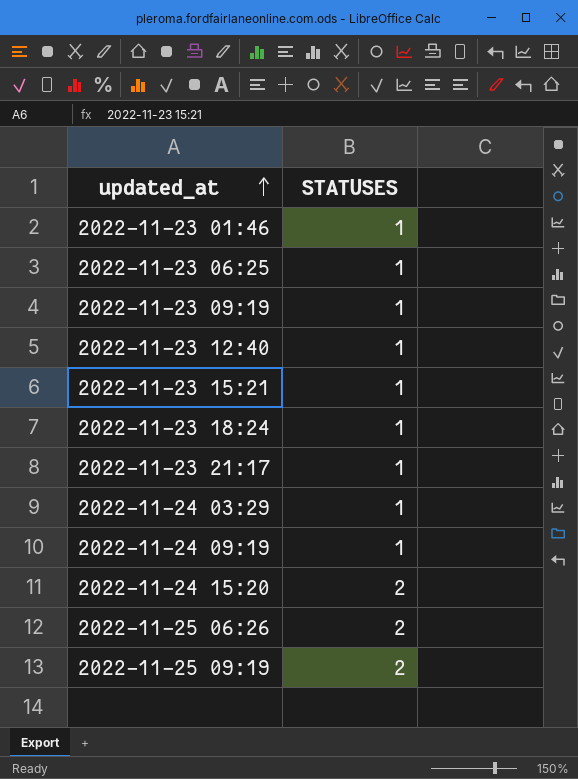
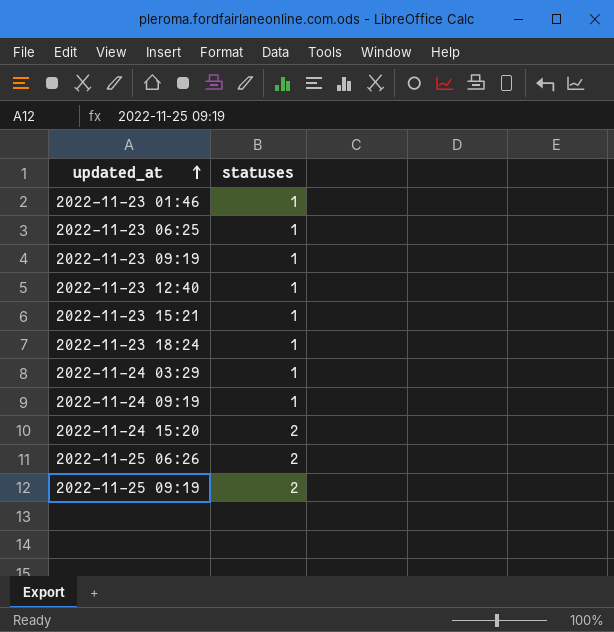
column name: STATUSES -> statuses
row 2022-11-23 21:17: 1 -> none

